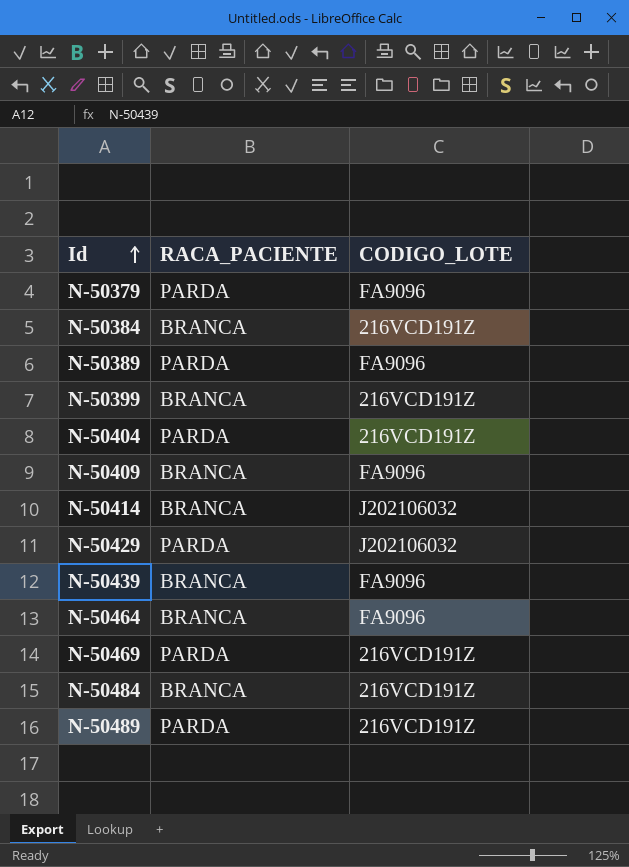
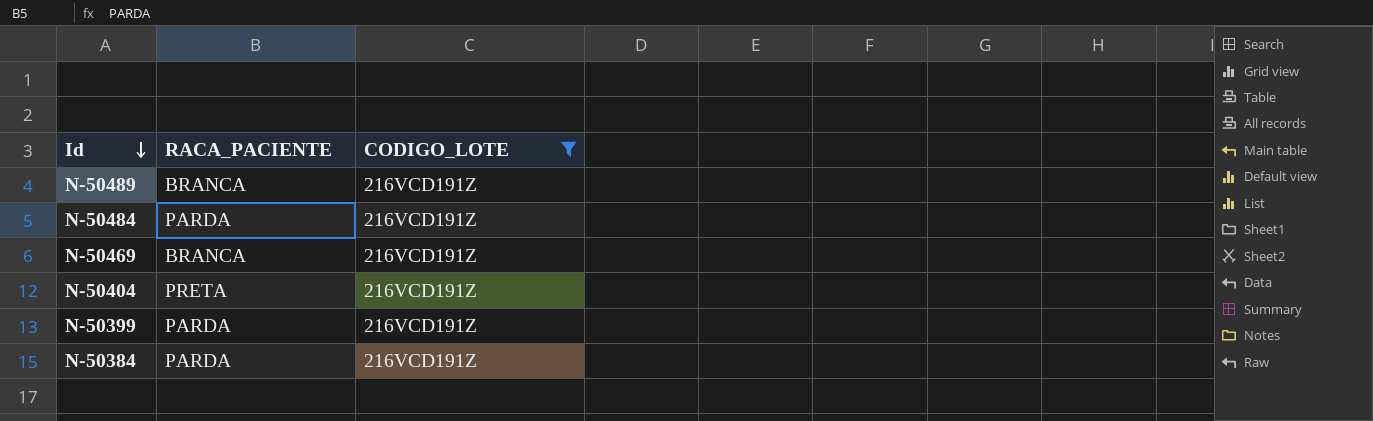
filter: none -> CODIGO_LOTE = 216VCD191Z
row order: Id ascending -> Id descending
N-50489 | RACA_PACIENTE: PARDA -> BRANCA
N-50484 | RACA_PACIENTE: BRANCA -> PARDA
N-50469 | RACA_PACIENTE: PARDA -> BRANCA
N-50404 | RACA_PACIENTE: PARDA -> PRETA
N-50399 | RACA_PACIENTE: BRANCA -> PARDA
N-50384 | RACA_PACIENTE: BRANCA -> PARDA

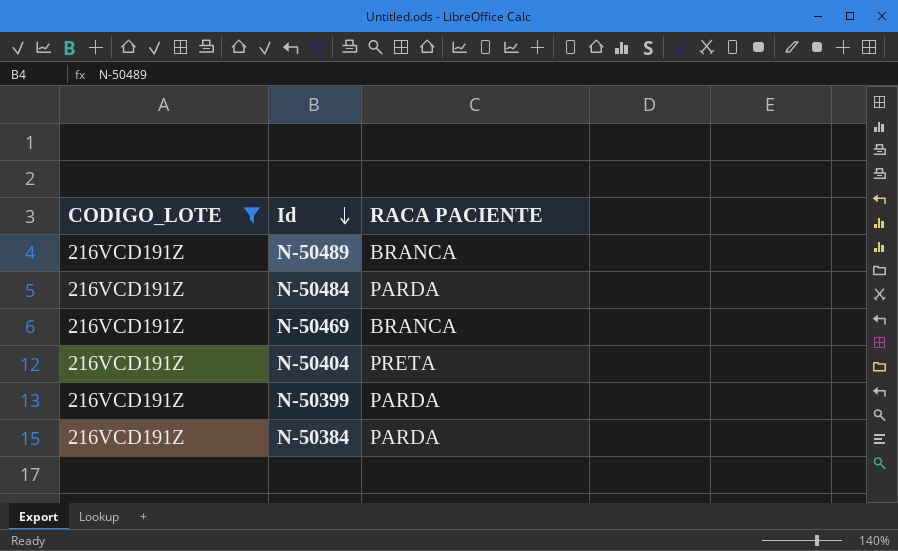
column CODIGO_LOTE | position: 3 -> 1
column name: RACA_PACIENTE -> RACA PACIENTE

